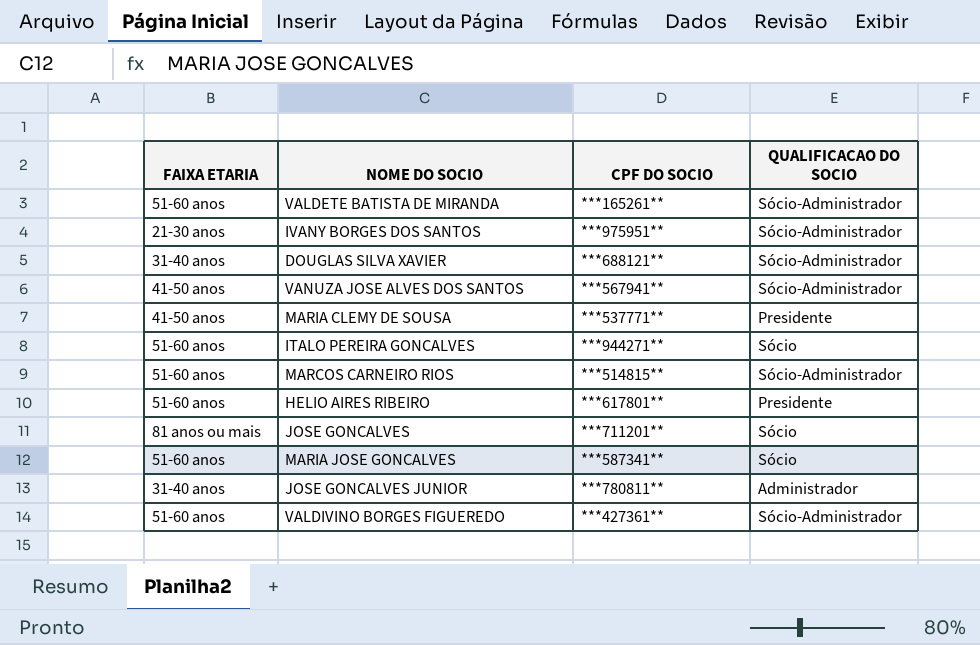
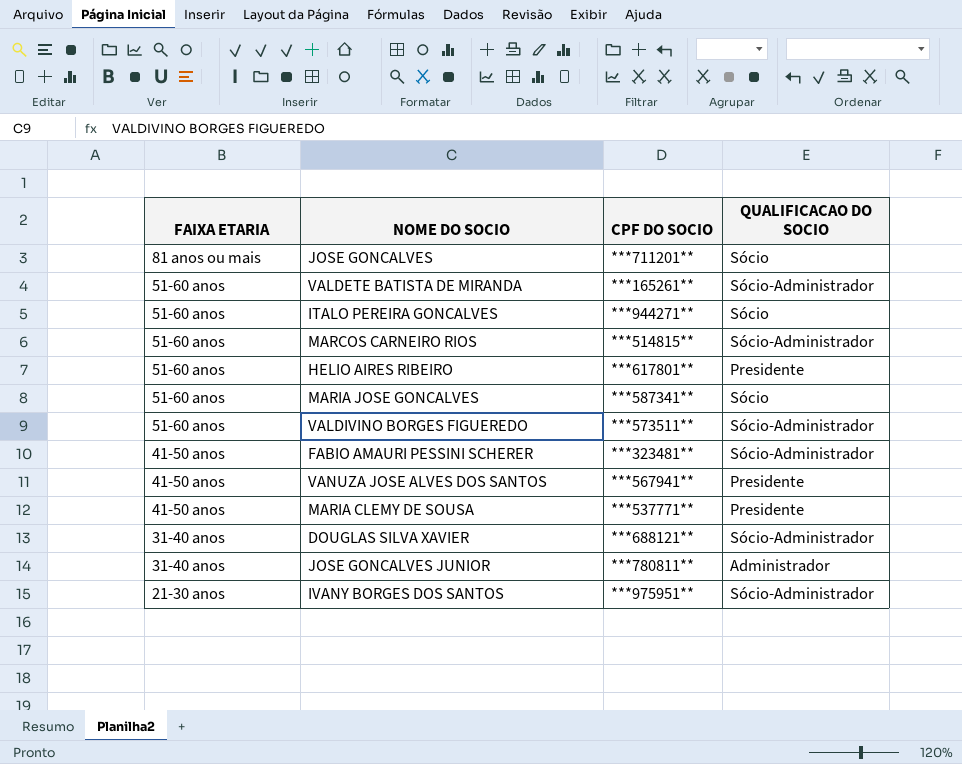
row order: none -> FAIXA ETARIA descending
VALDIVINO BORGES FIGUEREDO | CPF DO SOCIO: ***427361** -> ***573511**
row FABIO AMAURI PESSINI SCHERER: none -> 41-50 anos | ***323481** | Sócio-Administrador
VANUZA JOSE ALVES DOS SANTOS | QUALIFICACAO DO SOCIO: Sócio-Administrador -> Presidente

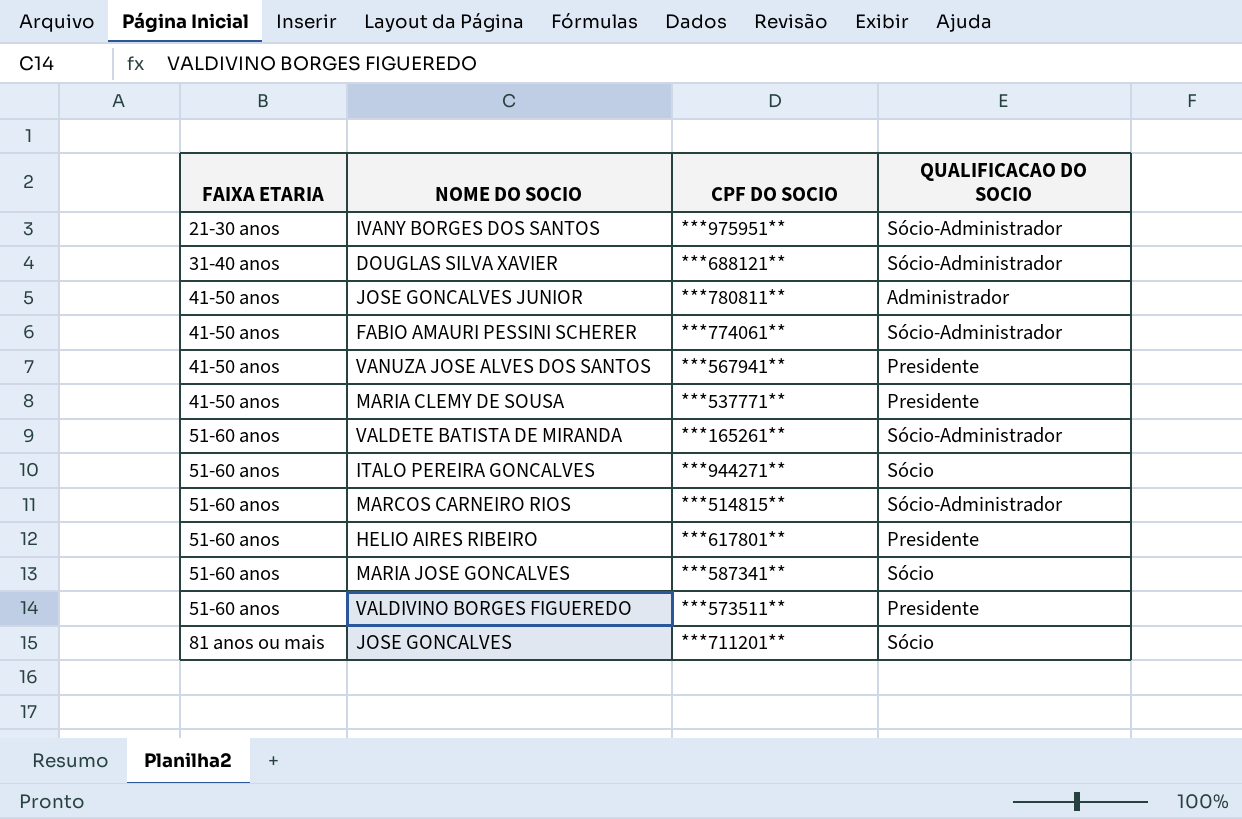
row order: FAIXA ETARIA descending -> FAIXA ETARIA ascending
JOSE GONCALVES JUNIOR | FAIXA ETARIA: 31-40 anos -> 41-50 anos
FABIO AMAURI PESSINI SCHERER | CPF DO SOCIO: ***323481** -> ***774061**
VALDIVINO BORGES FIGUEREDO | QUALIFICACAO DO SOCIO: Sócio-Administrador -> Presidente

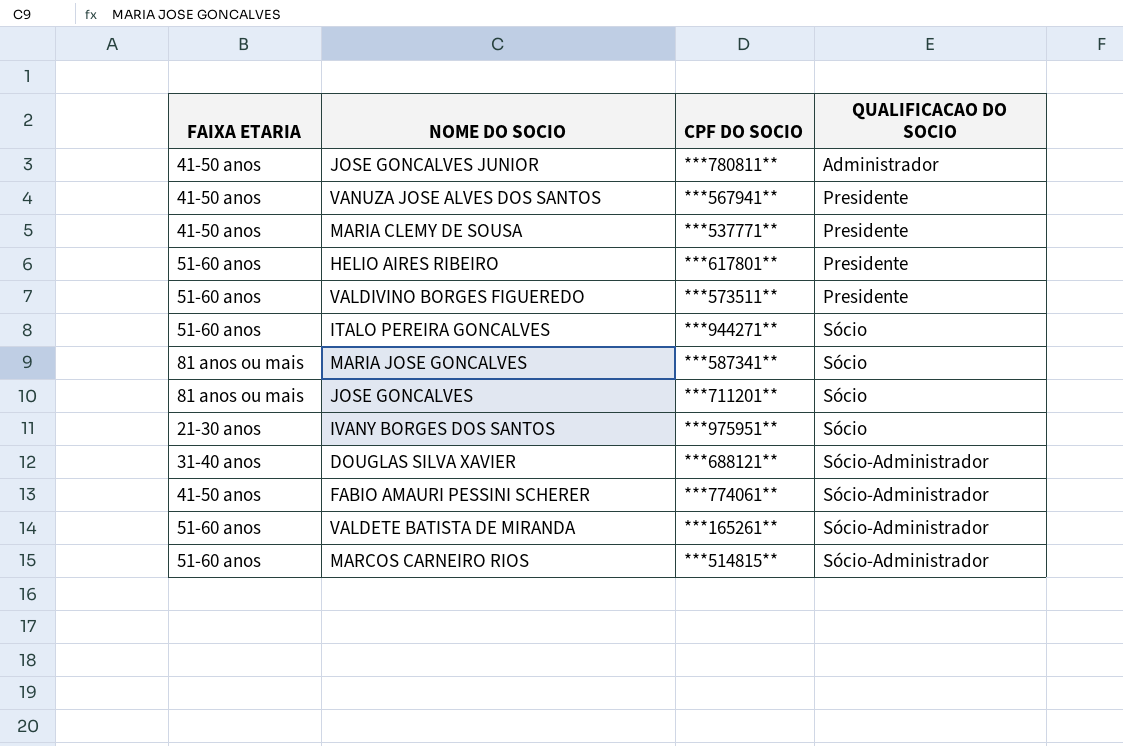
row order: FAIXA ETARIA ascending -> QUALIFICACAO DO SOCIO ascending
MARIA JOSE GONCALVES | FAIXA ETARIA: 51-60 anos -> 81 anos ou mais
IVANY BORGES DOS SANTOS | QUALIFICACAO DO SOCIO: Sócio-Administrador -> Sócio

